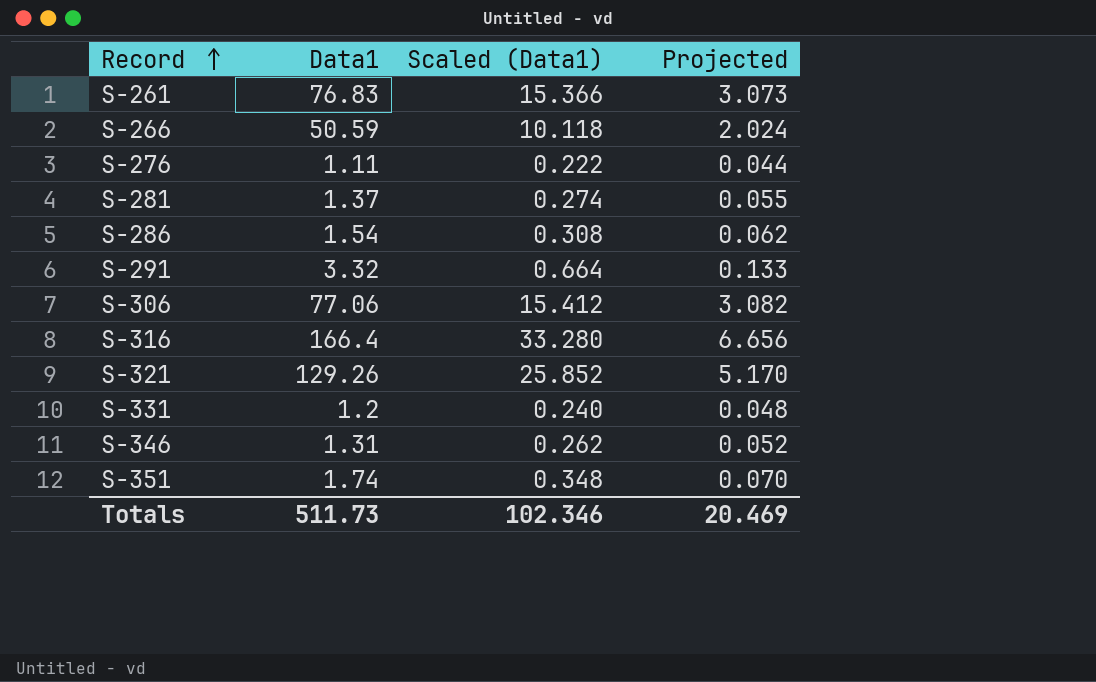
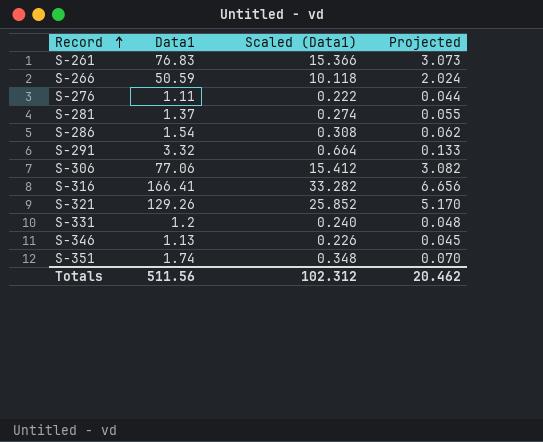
S-316 | Data1: 166.4 -> 166.41
S-316 | Scaled (Data1): 33.280 -> 33.282
S-346 | Data1: 1.31 -> 1.13
S-346 | Scaled (Data1): 0.262 -> 0.226
S-346 | Projected: 0.052 -> 0.045
Totals | Data1: 511.73 -> 511.56
Totals | Scaled (Data1): 102.346 -> 102.312
Totals | Projected: 20.469 -> 20.462

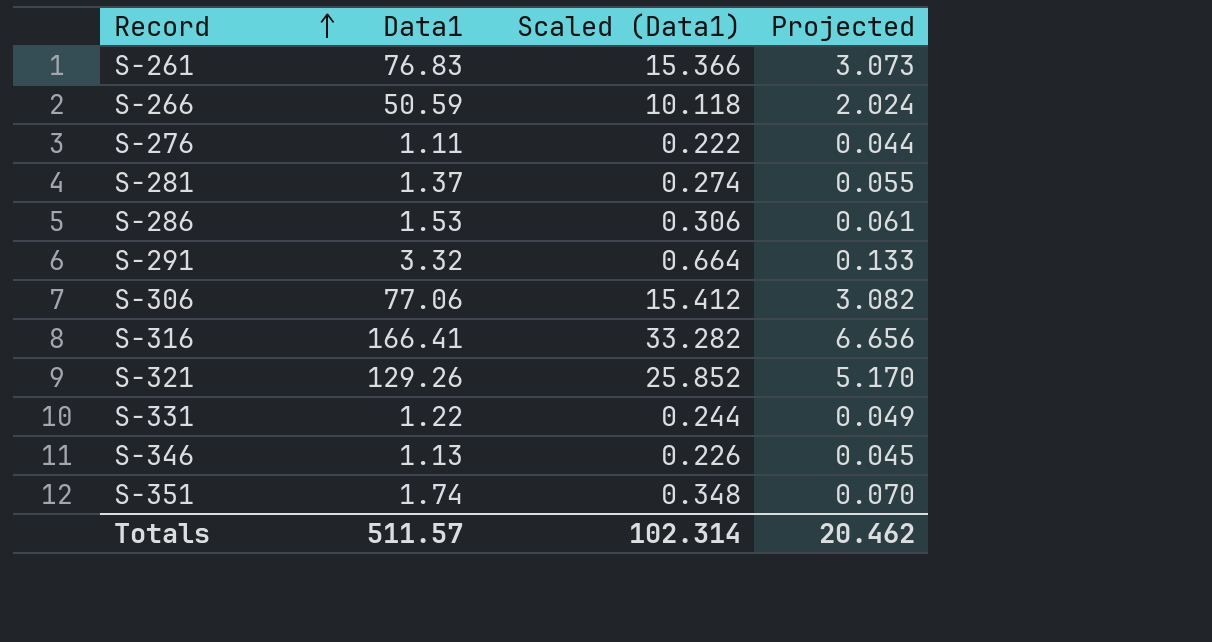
S-286 | Data1: 1.54 -> 1.53
S-286 | Scaled (Data1): 0.308 -> 0.306
S-286 | Projected: 0.062 -> 0.061
S-331 | Data1: 1.2 -> 1.22
S-331 | Scaled (Data1): 0.240 -> 0.244
S-331 | Projected: 0.048 -> 0.049
Totals | Data1: 511.56 -> 511.57
Totals | Scaled (Data1): 102.312 -> 102.314

